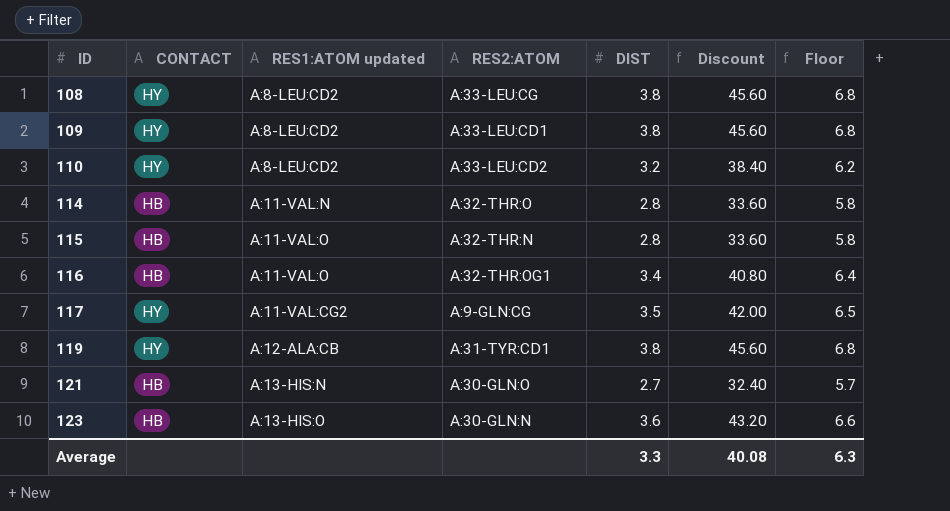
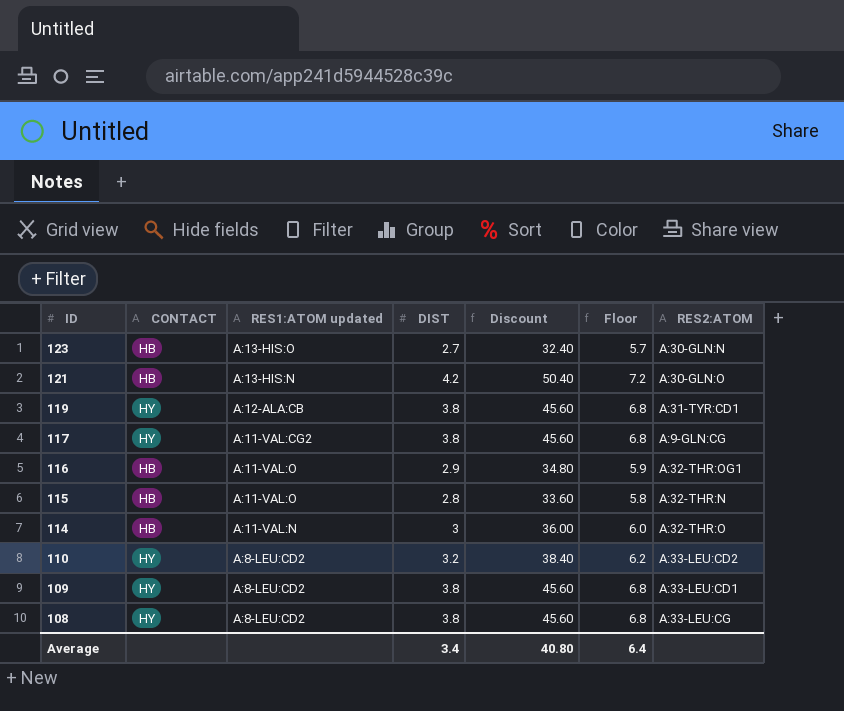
row order: ID ascending -> ID descending
column RES2:ATOM | position: 4 -> 7
123 | DIST: 3.6 -> 2.7
123 | Discount: 43.20 -> 32.40
123 | Floor: 6.6 -> 5.7
121 | DIST: 2.7 -> 4.2
121 | Discount: 32.40 -> 50.40
121 | Floor: 5.7 -> 7.2
117 | DIST: 3.5 -> 3.8
117 | Discount: 42.00 -> 45.60
117 | Floor: 6.5 -> 6.8
116 | DIST: 3.4 -> 2.9
116 | Discount: 40.80 -> 34.80
116 | Floor: 6.4 -> 5.9
114 | DIST: 2.8 -> 3
114 | Discount: 33.60 -> 36.00
114 | Floor: 5.8 -> 6.0
Average | DIST: 3.3 -> 3.4
Average | Discount: 40.08 -> 40.80
Average | Floor: 6.3 -> 6.4

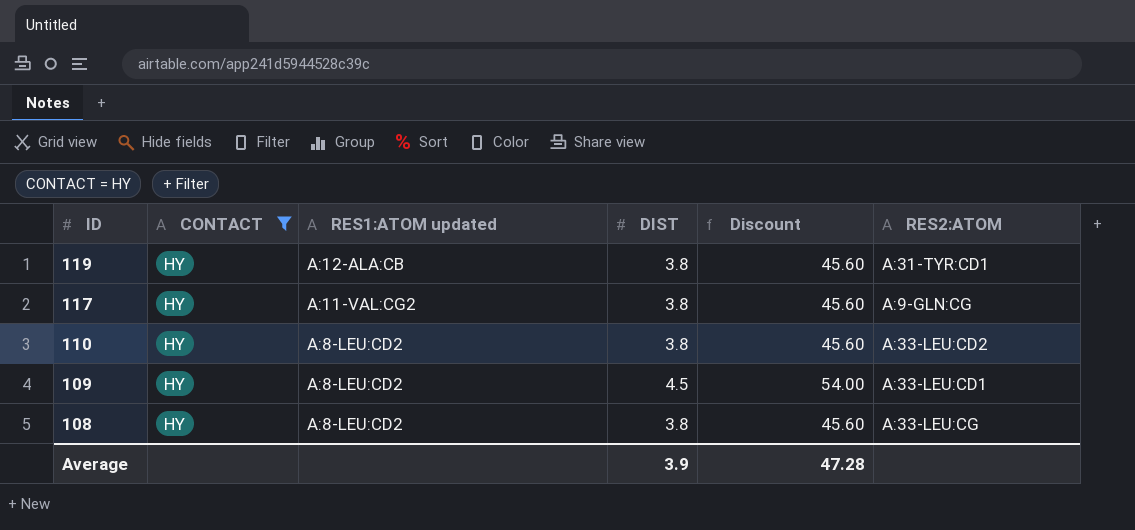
filter: none -> CONTACT = HY
column Floor | formula: [DIST] + 3 -> none
110 | DIST: 3.2 -> 3.8
110 | Discount: 38.40 -> 45.60
109 | DIST: 3.8 -> 4.5
109 | Discount: 45.60 -> 54.00
Average | DIST: 3.4 -> 3.9
Average | Discount: 40.80 -> 47.28

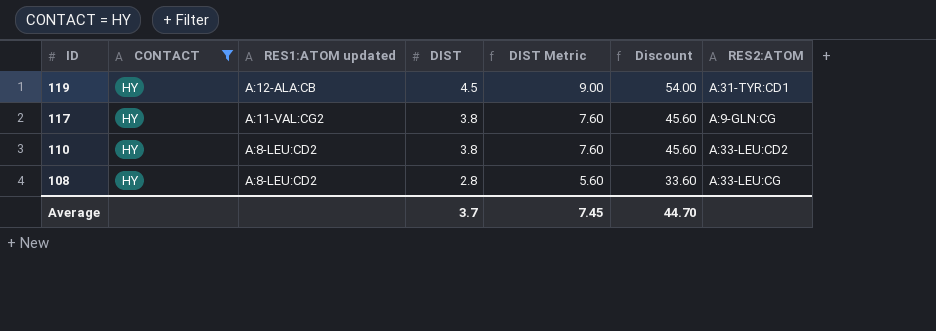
column DIST Metric | formula: none -> [DIST] * 2
row 109: HY | A:8-LEU:CD2 | 4.5 | 54.00 | A:33-LEU:CD1 -> none
119 | DIST: 3.8 -> 4.5
119 | Discount: 45.60 -> 54.00
108 | DIST: 3.8 -> 2.8
108 | Discount: 45.60 -> 33.60
Average | DIST: 3.9 -> 3.7
Average | Discount: 47.28 -> 44.70

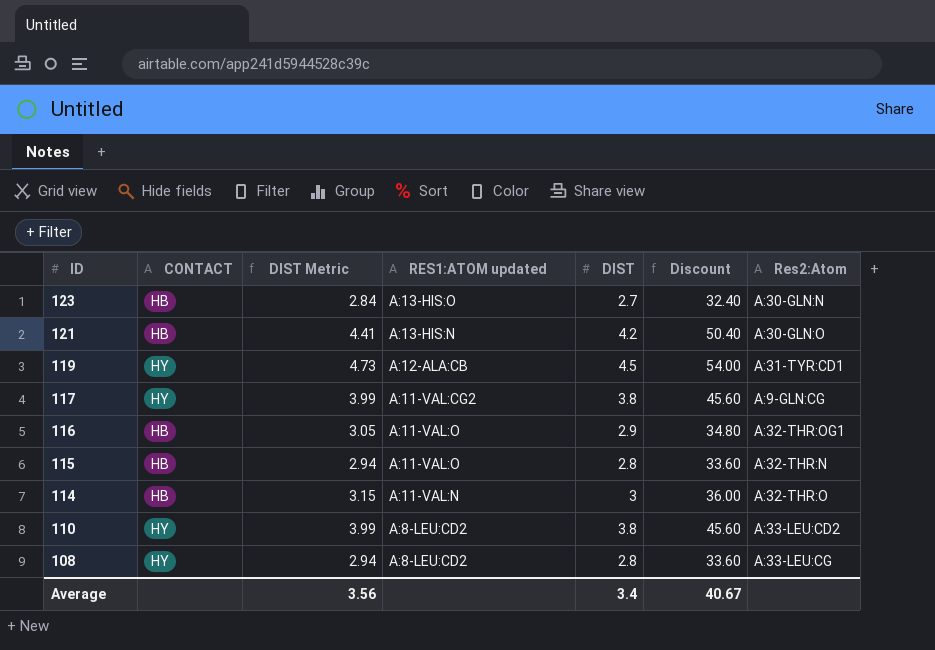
filter: CONTACT = HY -> none
column DIST Metric | formula: [DIST] * 2 -> [DIST] * 1.05
column DIST Metric | position: 5 -> 3
column name: RES2:ATOM -> Res2:Atom
Average | DIST Metric: 7.45 -> 3.56
Average | DIST: 3.7 -> 3.4
Average | Discount: 44.70 -> 40.67

